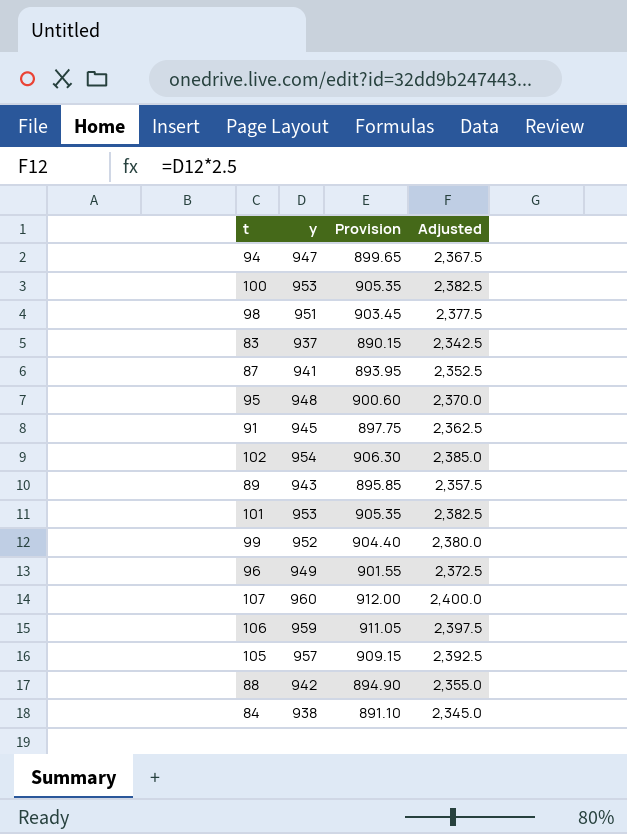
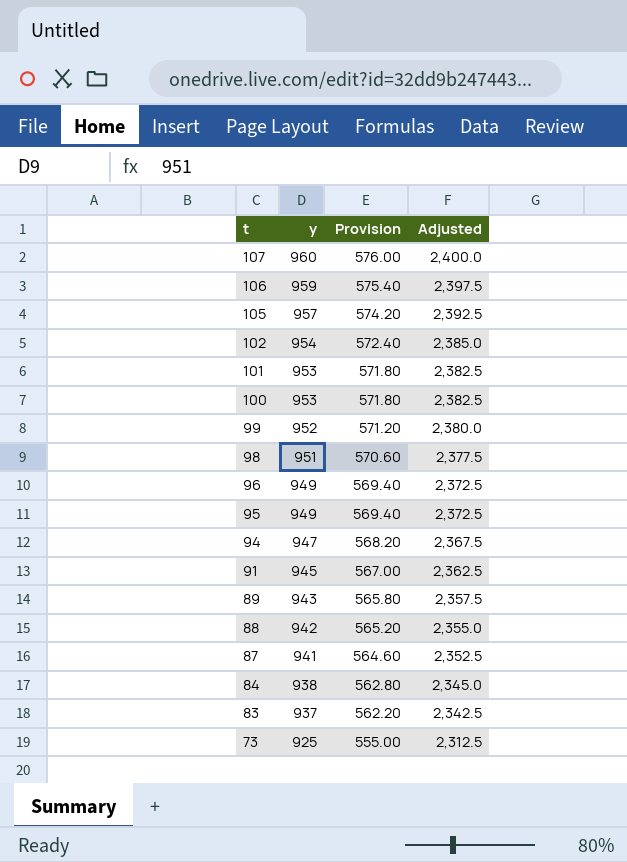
row order: none -> t descending
column Provision | formula: [y] * 0.95 -> [y] * 0.6
95 | y: 948 -> 949
95 | Adjusted: 2,370.0 -> 2,372.5
row 73: none -> 925 | 555.00 | 2,312.5

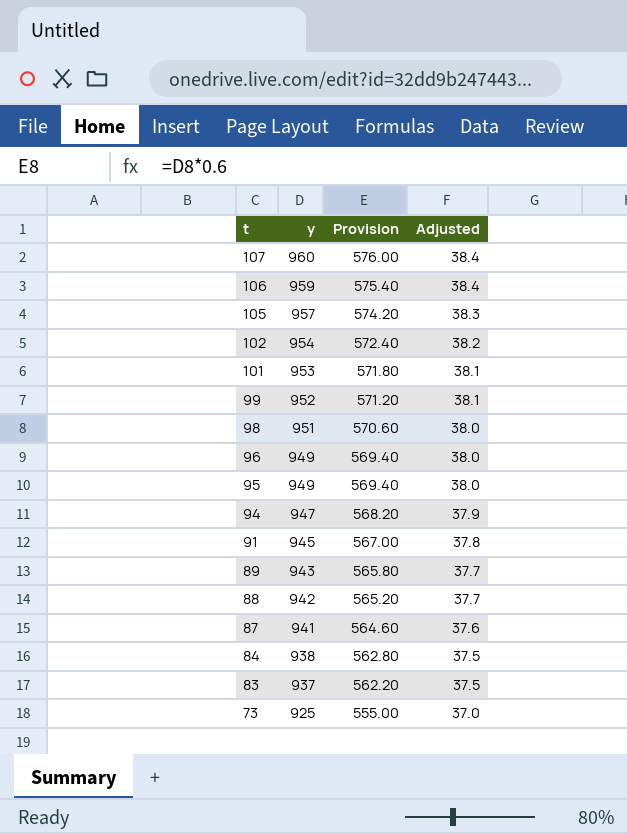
column Adjusted | formula: [y] * 2.5 -> [y] * 0.04
row 100: 953 | 571.80 | 2,382.5 -> none

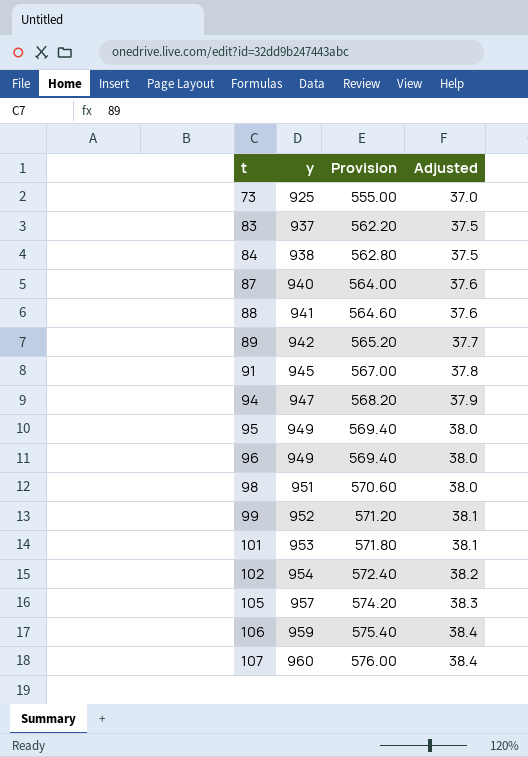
row order: t descending -> t ascending
87 | y: 941 -> 940
87 | Provision: 564.60 -> 564.00
88 | y: 942 -> 941
88 | Provision: 565.20 -> 564.60
88 | Adjusted: 37.7 -> 37.6
89 | y: 943 -> 942
89 | Provision: 565.80 -> 565.20

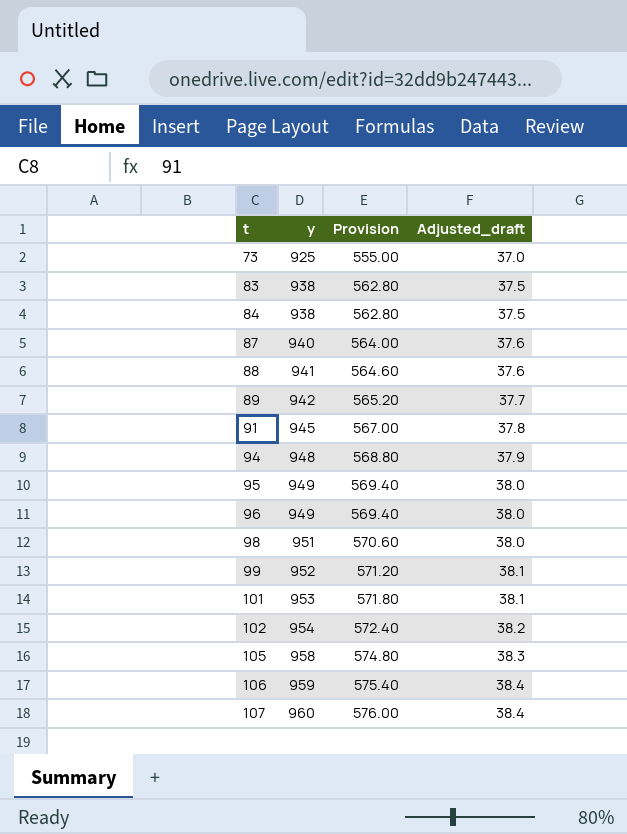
column name: Adjusted -> Adjusted_draft
83 | y: 937 -> 938
83 | Provision: 562.20 -> 562.80
94 | y: 947 -> 948
94 | Provision: 568.20 -> 568.80
105 | y: 957 -> 958
105 | Provision: 574.20 -> 574.80

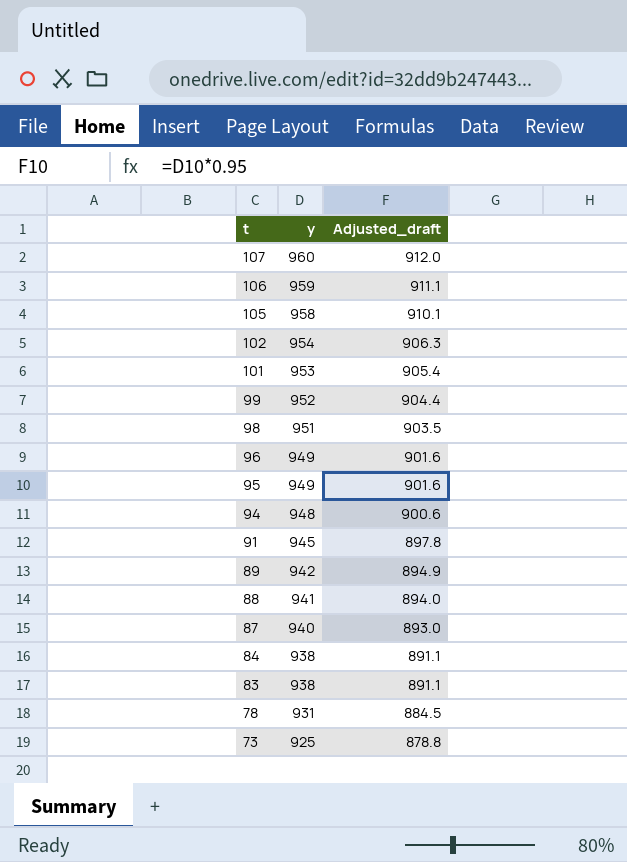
row order: t ascending -> t descending
column Provision | formula: [y] * 0.6 -> none
column Adjusted_draft | formula: [y] * 0.04 -> [y] * 0.95
row 78: none -> 931 | 884.5

